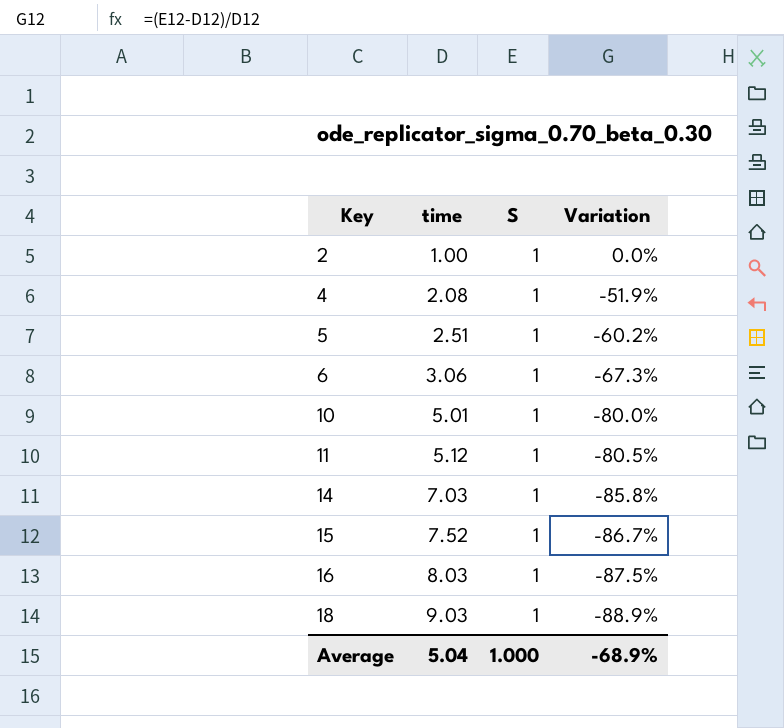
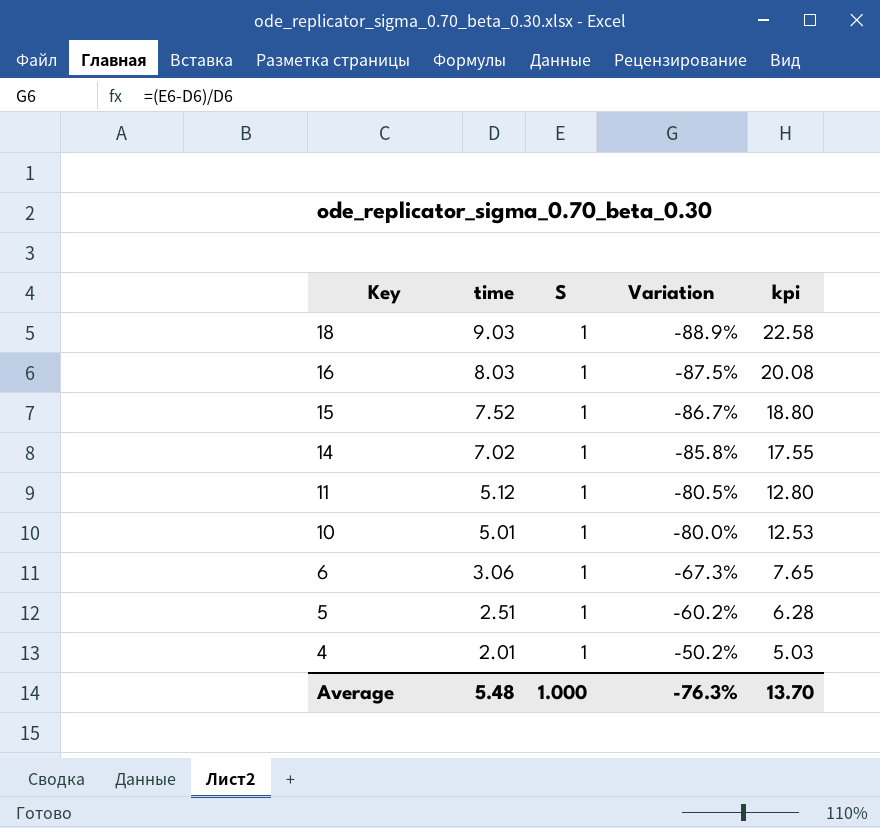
row order: Key ascending -> Key descending
column kpi | formula: none -> [time] * 2.5
row 2: 1.00 | 1 | 0.0% -> none
14 | time: 7.03 -> 7.02
4 | time: 2.08 -> 2.01
4 | Variation: -51.9% -> -50.2%
Average | time: 5.04 -> 5.48
Average | Variation: -68.9% -> -76.3%

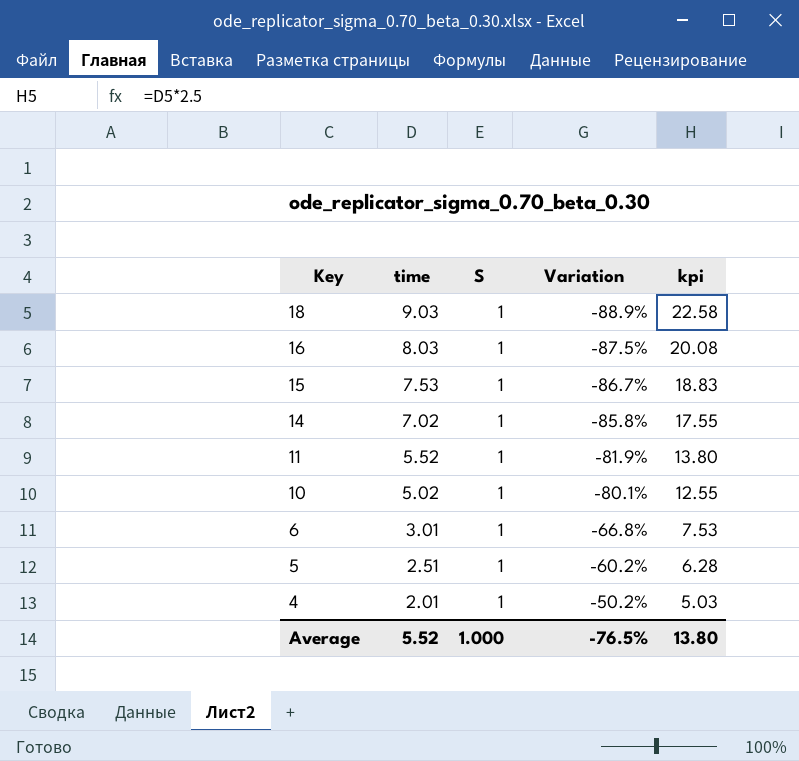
15 | time: 7.52 -> 7.53
15 | kpi: 18.80 -> 18.83
11 | time: 5.12 -> 5.52
11 | Variation: -80.5% -> -81.9%
11 | kpi: 12.80 -> 13.80
10 | time: 5.01 -> 5.02
10 | Variation: -80.0% -> -80.1%
10 | kpi: 12.53 -> 12.55
6 | time: 3.06 -> 3.01
6 | Variation: -67.3% -> -66.8%
6 | kpi: 7.65 -> 7.53
Average | time: 5.48 -> 5.52
Average | Variation: -76.3% -> -76.5%
Average | kpi: 13.70 -> 13.80

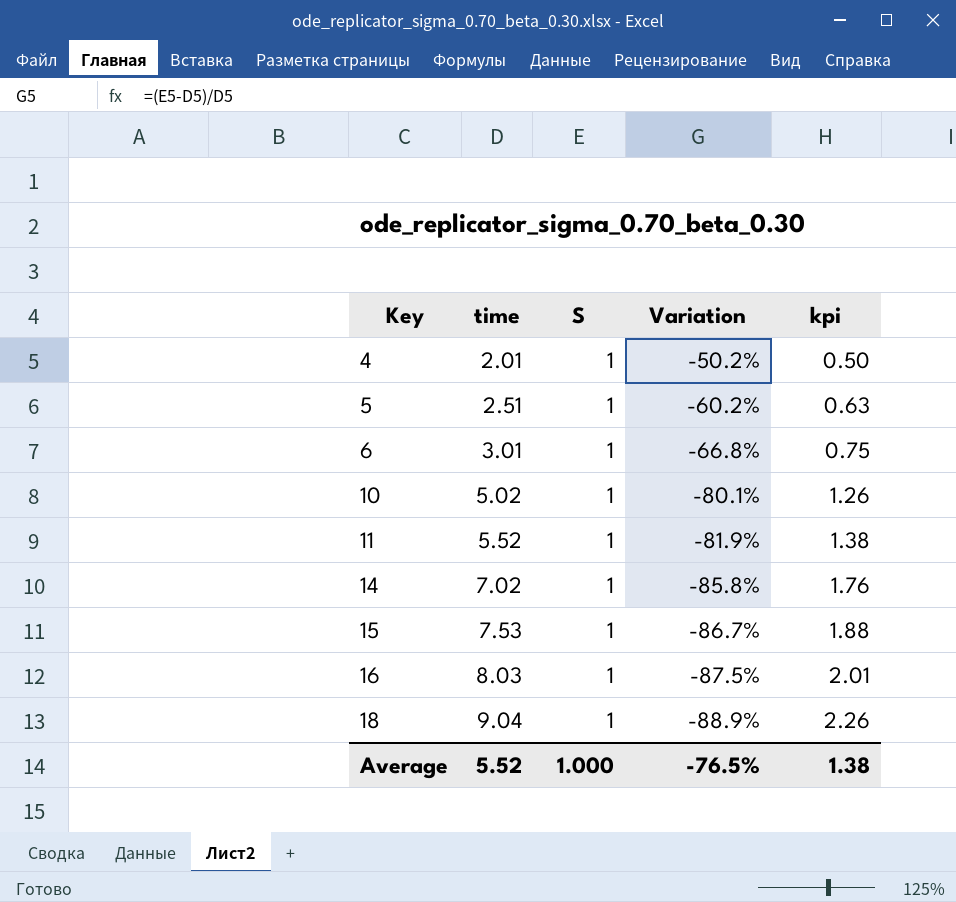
row order: Key descending -> Key ascending
column kpi | formula: [time] * 2.5 -> [time] * 0.25
18 | time: 9.03 -> 9.04
Average | kpi: 13.80 -> 1.38

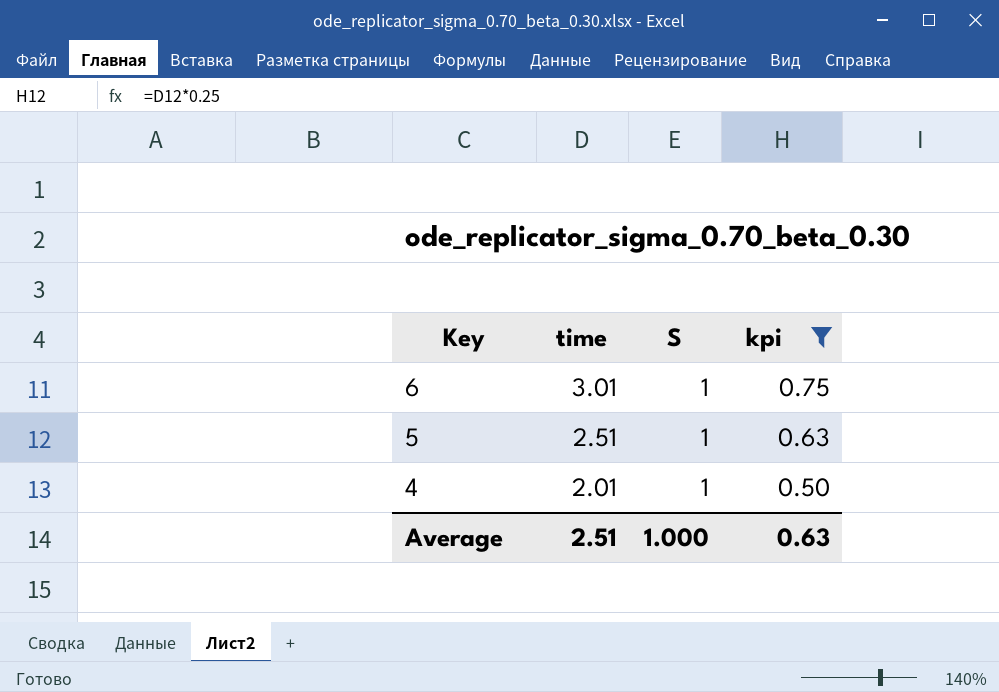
filter: none -> kpi <= 0.75
row order: Key ascending -> Key descending
column Variation | formula: ([S] - [time]) / [time] -> none
Average | time: 5.52 -> 2.51
Average | kpi: 1.38 -> 0.63

